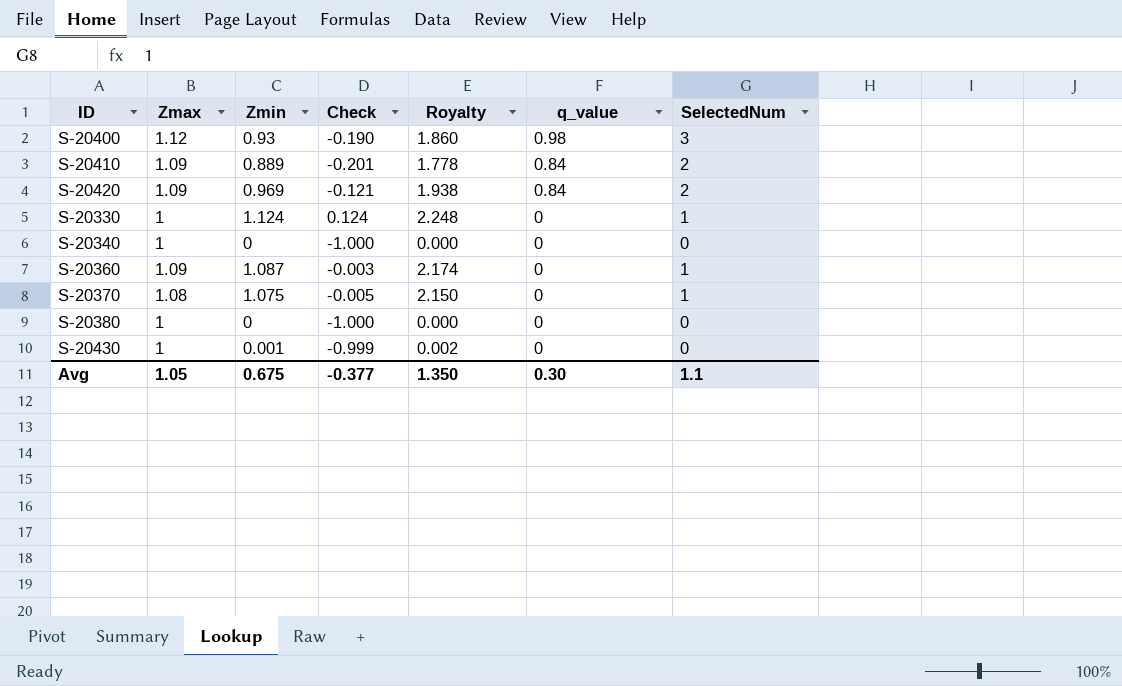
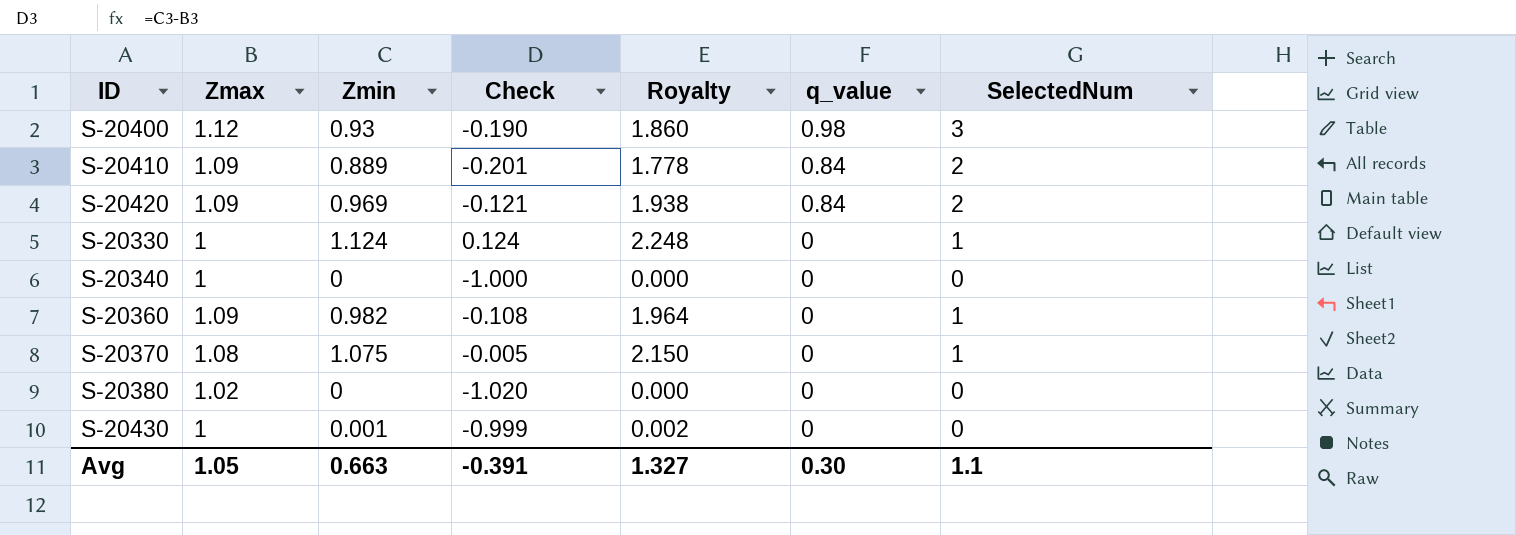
S-20360 | Zmin: 1.087 -> 0.982
S-20360 | Check: -0.003 -> -0.108
S-20360 | Royalty: 2.174 -> 1.964
S-20380 | Zmax: 1 -> 1.02
S-20380 | Check: -1.000 -> -1.020
Avg | Zmin: 0.675 -> 0.663
Avg | Check: -0.377 -> -0.391
Avg | Royalty: 1.350 -> 1.327

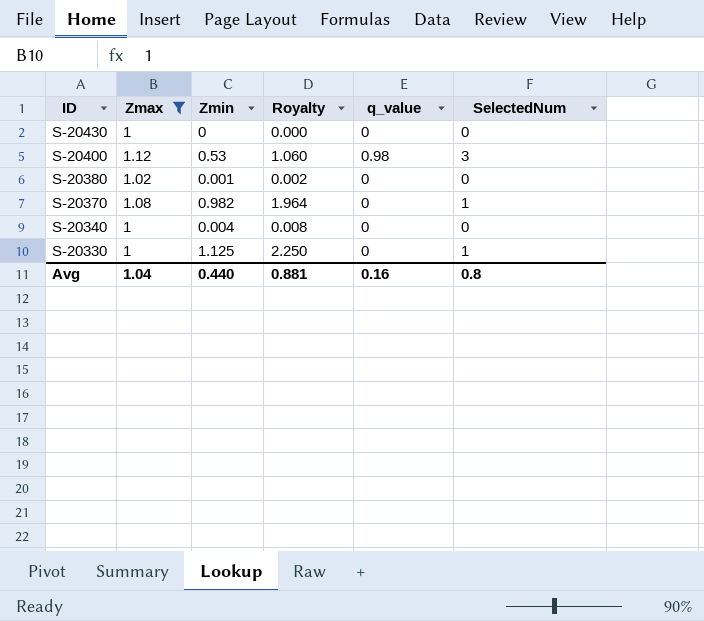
filter: none -> Zmax != 1.09
row order: q_value descending -> ID descending
column Check | formula: [Zmin] - [Zmax] -> none
S-20430 | Zmin: 0.001 -> 0
S-20430 | Royalty: 0.002 -> 0.000
S-20400 | Zmin: 0.93 -> 0.53
S-20400 | Royalty: 1.860 -> 1.060
S-20380 | Zmin: 0 -> 0.001
S-20380 | Royalty: 0.000 -> 0.002
S-20370 | Zmin: 1.075 -> 0.982
S-20370 | Royalty: 2.150 -> 1.964
S-20340 | Zmin: 0 -> 0.004
S-20340 | Royalty: 0.000 -> 0.008
S-20330 | Zmin: 1.124 -> 1.125
S-20330 | Royalty: 2.248 -> 2.250
Avg | Zmax: 1.05 -> 1.04
Avg | Zmin: 0.663 -> 0.440
Avg | Royalty: 1.327 -> 0.881
Avg | q_value: 0.30 -> 0.16
Avg | SelectedNum: 1.1 -> 0.8

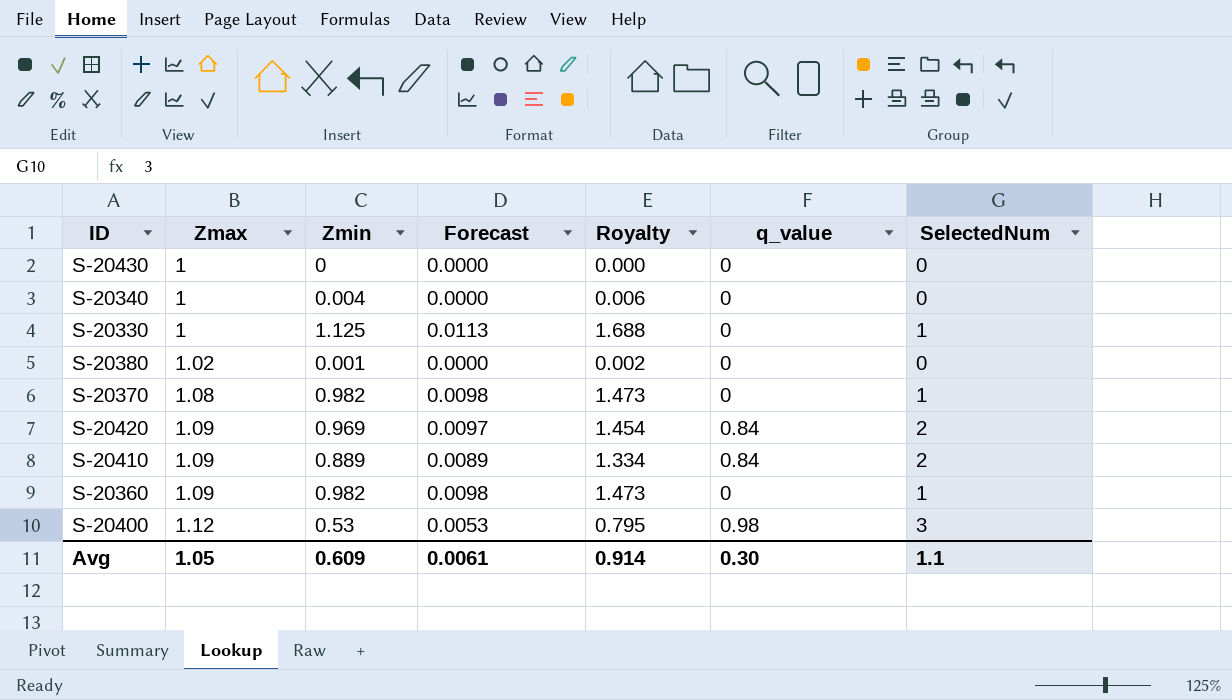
filter: Zmax != 1.09 -> none
row order: ID descending -> Zmax ascending
column Forecast | formula: none -> [Zmin] * 0.01
column Royalty | formula: [Zmin] * 2 -> [Zmin] * 1.5
Avg | Zmax: 1.04 -> 1.05
Avg | Zmin: 0.440 -> 0.609
Avg | Royalty: 0.881 -> 0.914
Avg | q_value: 0.16 -> 0.30
Avg | SelectedNum: 0.8 -> 1.1

